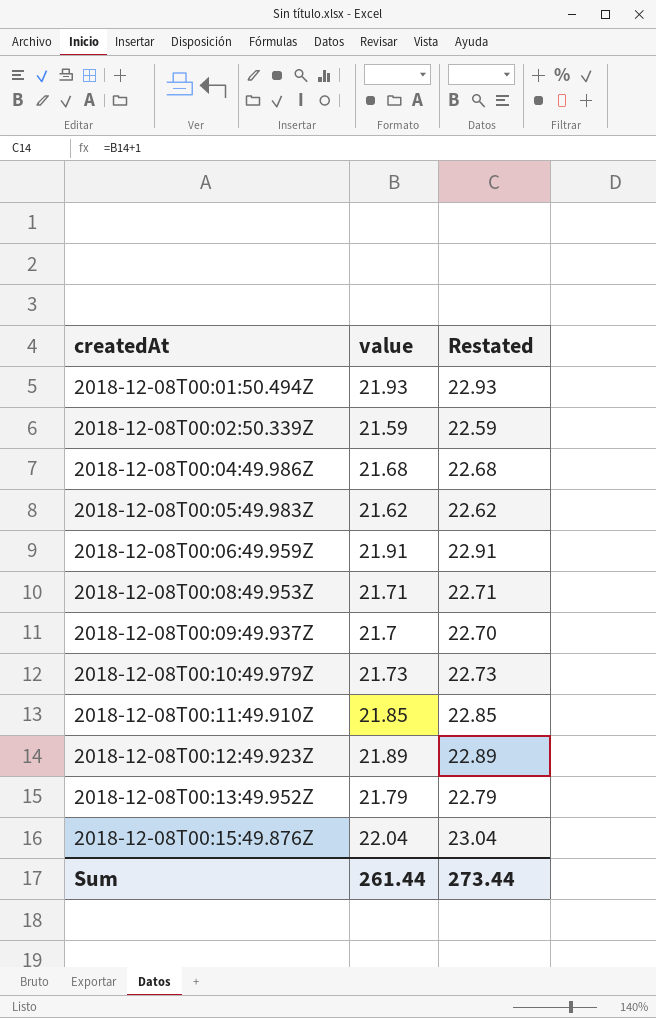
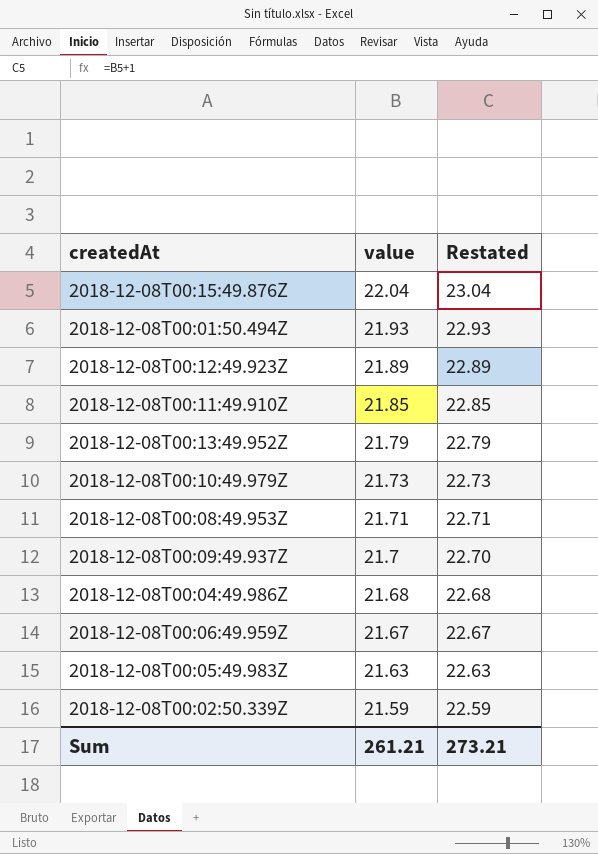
row order: createdAt ascending -> value descending
2018-12-08T00:06:49.959Z | value: 21.91 -> 21.67
2018-12-08T00:06:49.959Z | Restated: 22.91 -> 22.67
2018-12-08T00:05:49.983Z | value: 21.62 -> 21.63
2018-12-08T00:05:49.983Z | Restated: 22.62 -> 22.63
Sum | value: 261.44 -> 261.21
Sum | Restated: 273.44 -> 273.21

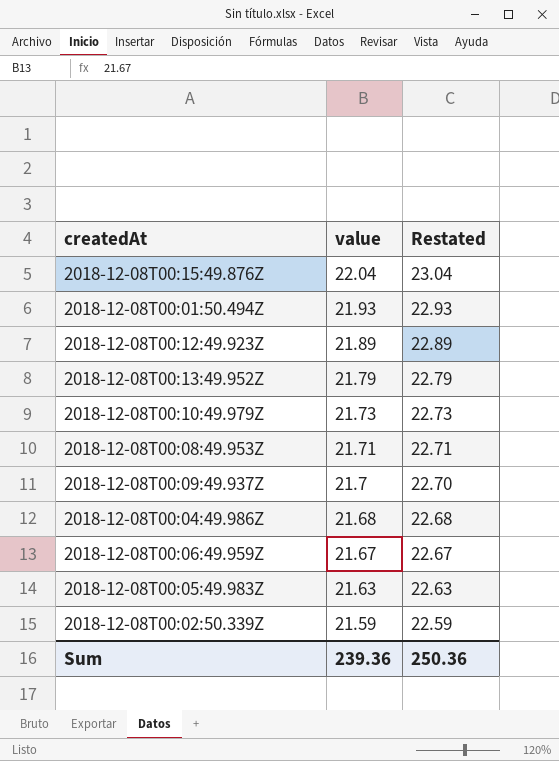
row 2018-12-08T00:11:49.910Z: 21.85 | 22.85 -> none
Sum | value: 261.21 -> 239.36
Sum | Restated: 273.21 -> 250.36

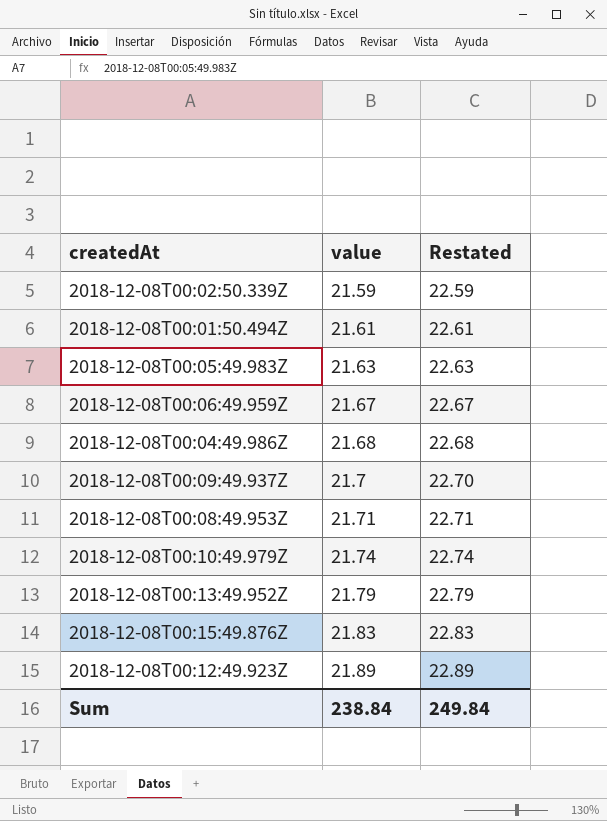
row order: value descending -> value ascending
2018-12-08T00:01:50.494Z | value: 21.93 -> 21.61
2018-12-08T00:01:50.494Z | Restated: 22.93 -> 22.61
2018-12-08T00:10:49.979Z | value: 21.73 -> 21.74
2018-12-08T00:10:49.979Z | Restated: 22.73 -> 22.74
2018-12-08T00:15:49.876Z | value: 22.04 -> 21.83
2018-12-08T00:15:49.876Z | Restated: 23.04 -> 22.83
Sum | value: 239.36 -> 238.84
Sum | Restated: 250.36 -> 249.84

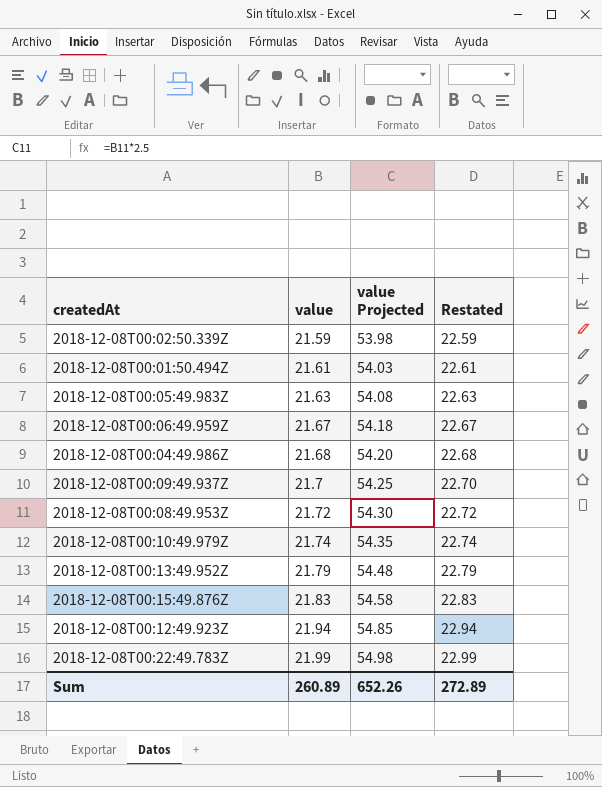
column value Projected | formula: none -> [value] * 2.5
2018-12-08T00:08:49.953Z | value: 21.71 -> 21.72
2018-12-08T00:08:49.953Z | Restated: 22.71 -> 22.72
2018-12-08T00:12:49.923Z | value: 21.89 -> 21.94
2018-12-08T00:12:49.923Z | Restated: 22.89 -> 22.94
row 2018-12-08T00:22:49.783Z: none -> 21.99 | 54.98 | 22.99
Sum | value: 238.84 -> 260.89
Sum | Restated: 249.84 -> 272.89

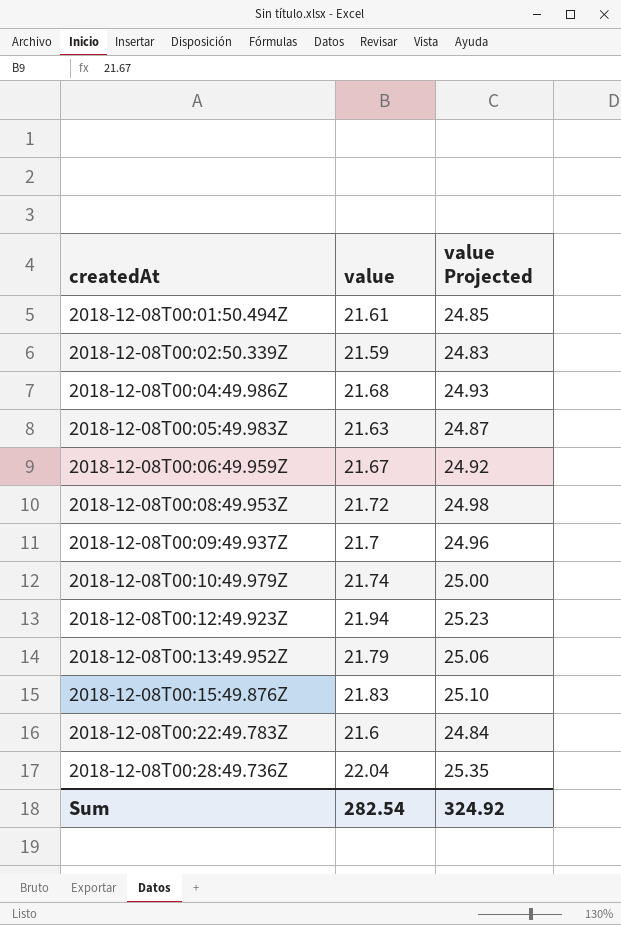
row order: value ascending -> createdAt ascending
column Restated | formula: [value] + 1 -> none
column value Projected | formula: [value] * 2.5 -> [value] * 1.15
2018-12-08T00:22:49.783Z | value: 21.99 -> 21.6
row 2018-12-08T00:28:49.736Z: none -> 22.04 | 25.35
Sum | value: 260.89 -> 282.54
Sum | value Projected: 652.26 -> 324.92

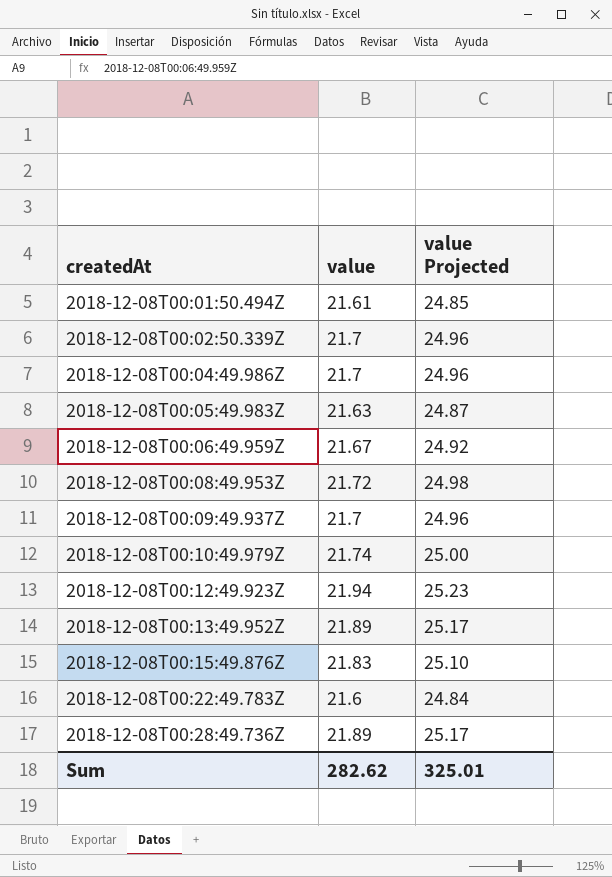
2018-12-08T00:02:50.339Z | value: 21.59 -> 21.7
2018-12-08T00:02:50.339Z | value Projected: 24.83 -> 24.96
2018-12-08T00:04:49.986Z | value: 21.68 -> 21.7
2018-12-08T00:04:49.986Z | value Projected: 24.93 -> 24.96
2018-12-08T00:13:49.952Z | value: 21.79 -> 21.89
2018-12-08T00:13:49.952Z | value Projected: 25.06 -> 25.17
2018-12-08T00:28:49.736Z | value: 22.04 -> 21.89
2018-12-08T00:28:49.736Z | value Projected: 25.35 -> 25.17
Sum | value: 282.54 -> 282.62
Sum | value Projected: 324.92 -> 325.01

